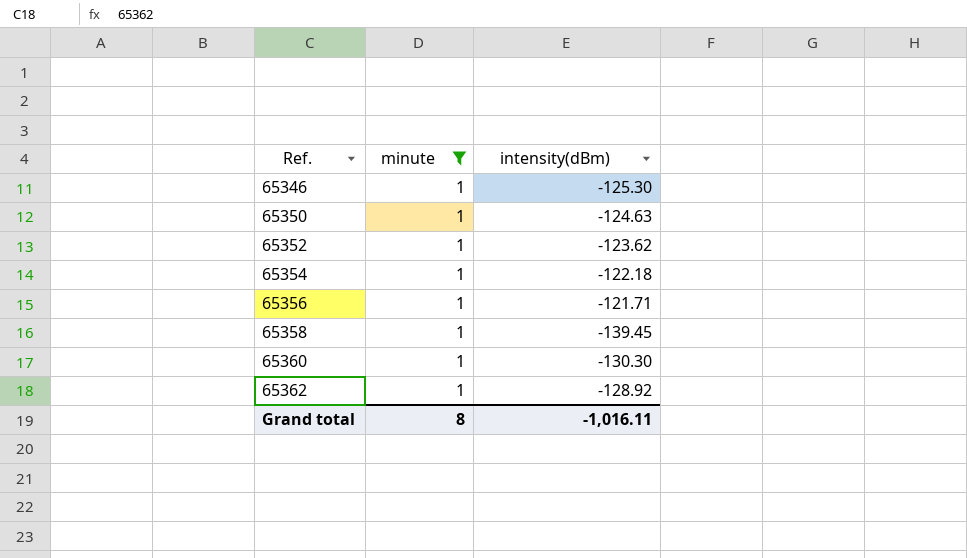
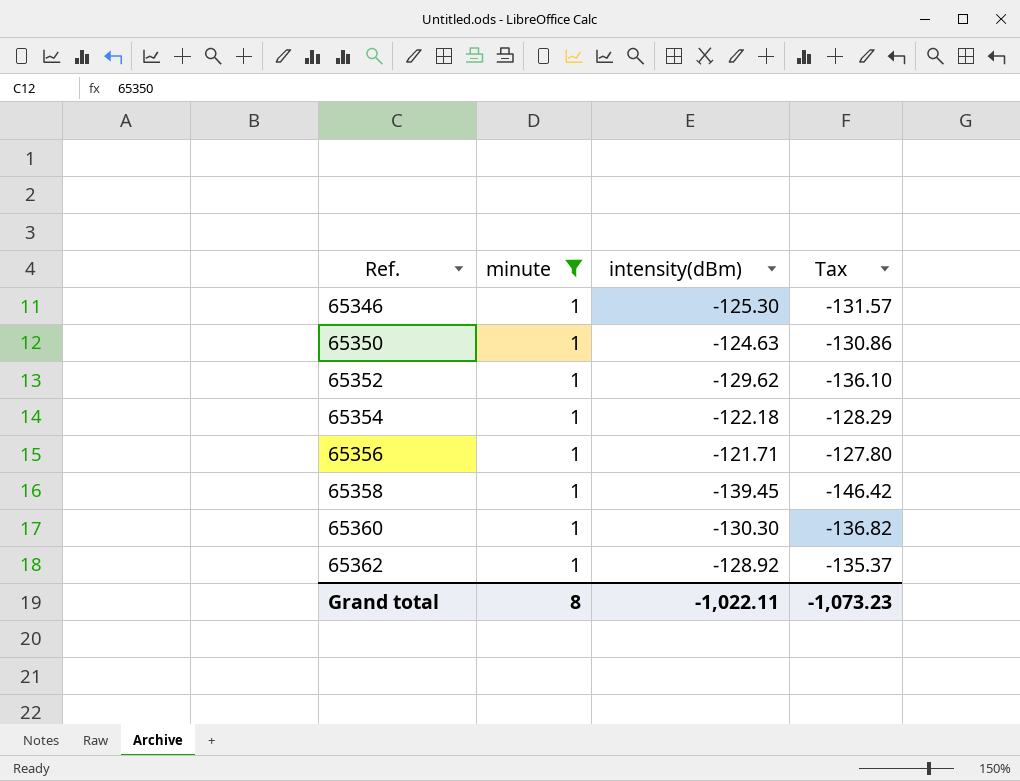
column Tax | formula: none -> [intensity(dBm)] * 1.05
65352 | intensity(dBm): -123.62 -> -129.62
Grand total | intensity(dBm): -1,016.11 -> -1,022.11

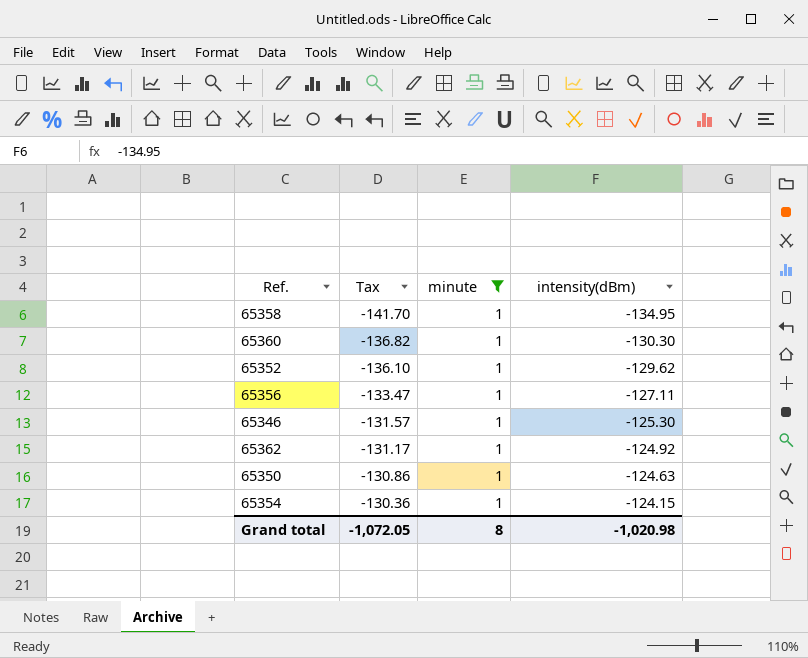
row order: Ref. ascending -> Tax ascending
column Tax | position: 4 -> 2
65358 | Tax: -146.42 -> -141.70
65358 | intensity(dBm): -139.45 -> -134.95
65356 | Tax: -127.80 -> -133.47
65356 | intensity(dBm): -121.71 -> -127.11
65362 | Tax: -135.37 -> -131.17
65362 | intensity(dBm): -128.92 -> -124.92
65354 | Tax: -128.29 -> -130.36
65354 | intensity(dBm): -122.18 -> -124.15
Grand total | Tax: -1,073.23 -> -1,072.05
Grand total | intensity(dBm): -1,022.11 -> -1,020.98

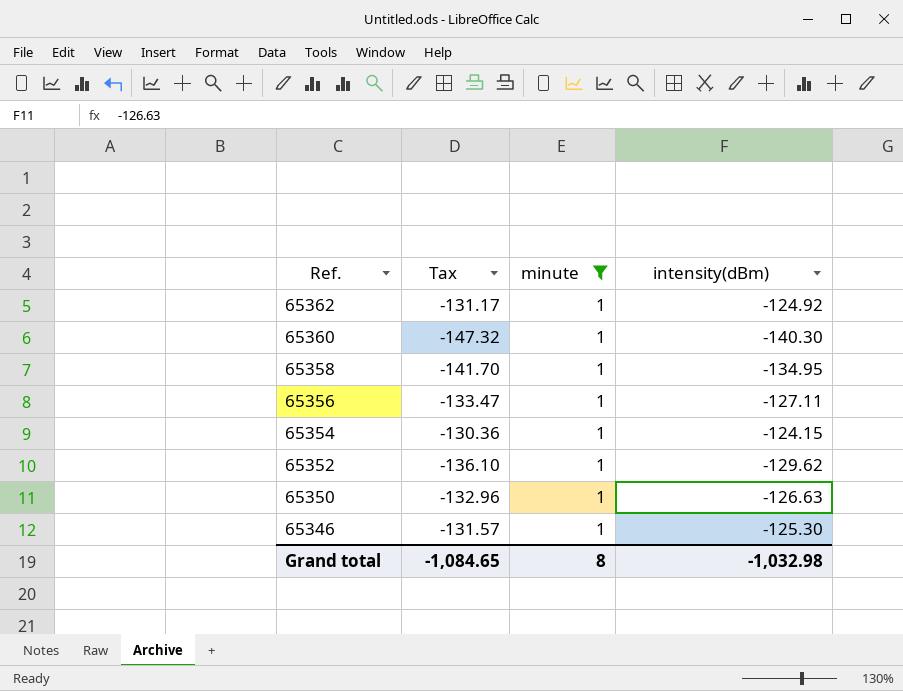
row order: Tax ascending -> Ref. descending
65360 | Tax: -136.82 -> -147.32
65360 | intensity(dBm): -130.30 -> -140.30
65350 | Tax: -130.86 -> -132.96
65350 | intensity(dBm): -124.63 -> -126.63
Grand total | Tax: -1,072.05 -> -1,084.65
Grand total | intensity(dBm): -1,020.98 -> -1,032.98

